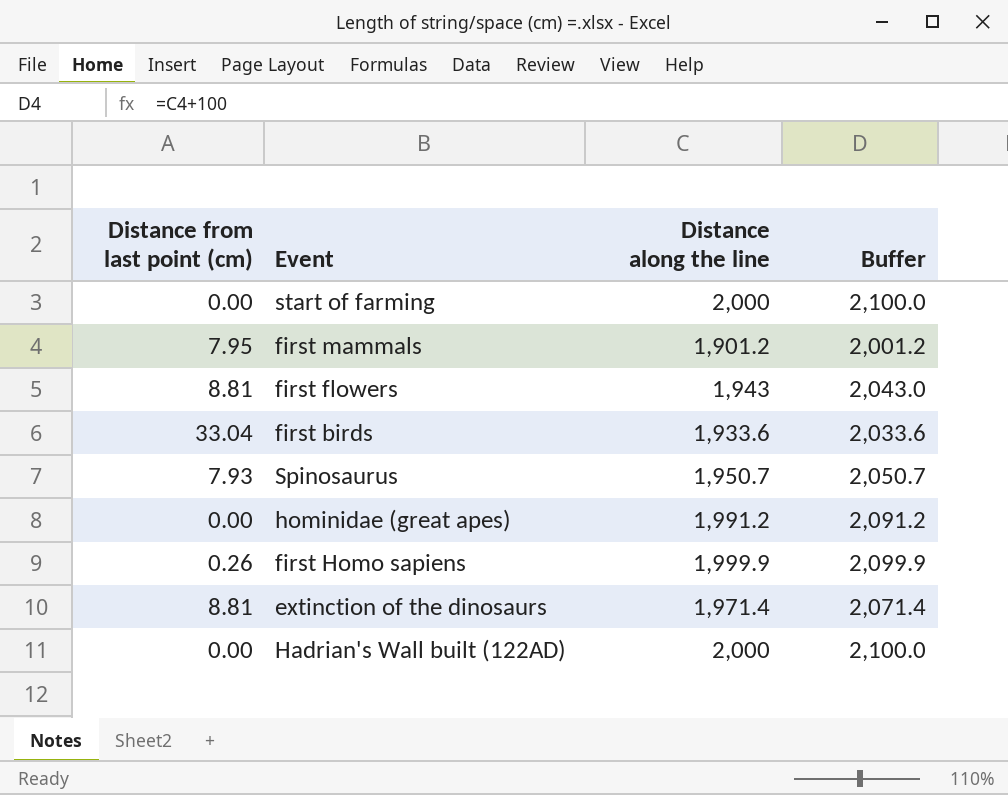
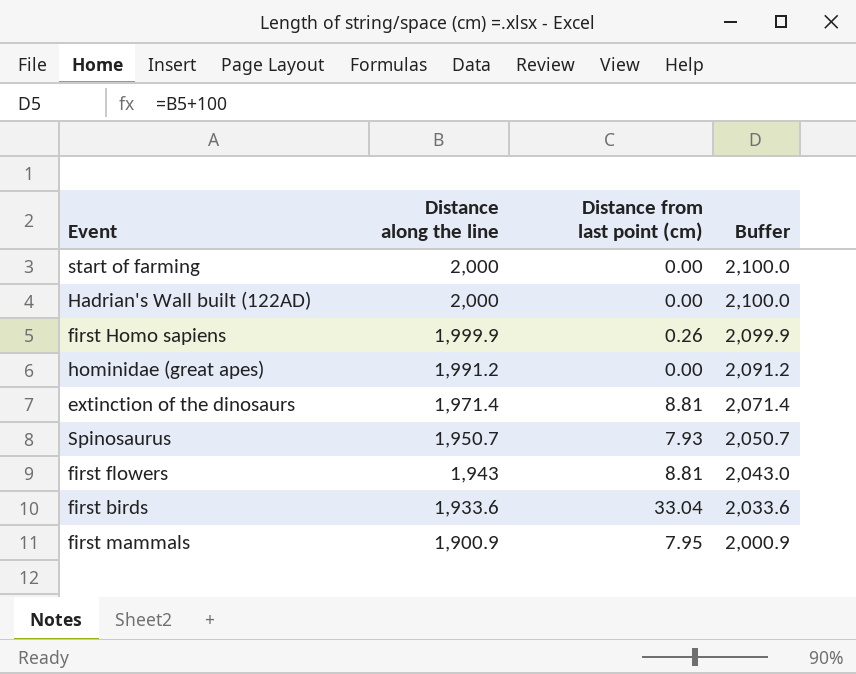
row order: none -> Distance along the line descending
column Distance from last point (cm) | position: 1 -> 3
first mammals | Distance along the line: 1,901.2 -> 1,900.9
first mammals | Buffer: 2,001.2 -> 2,000.9

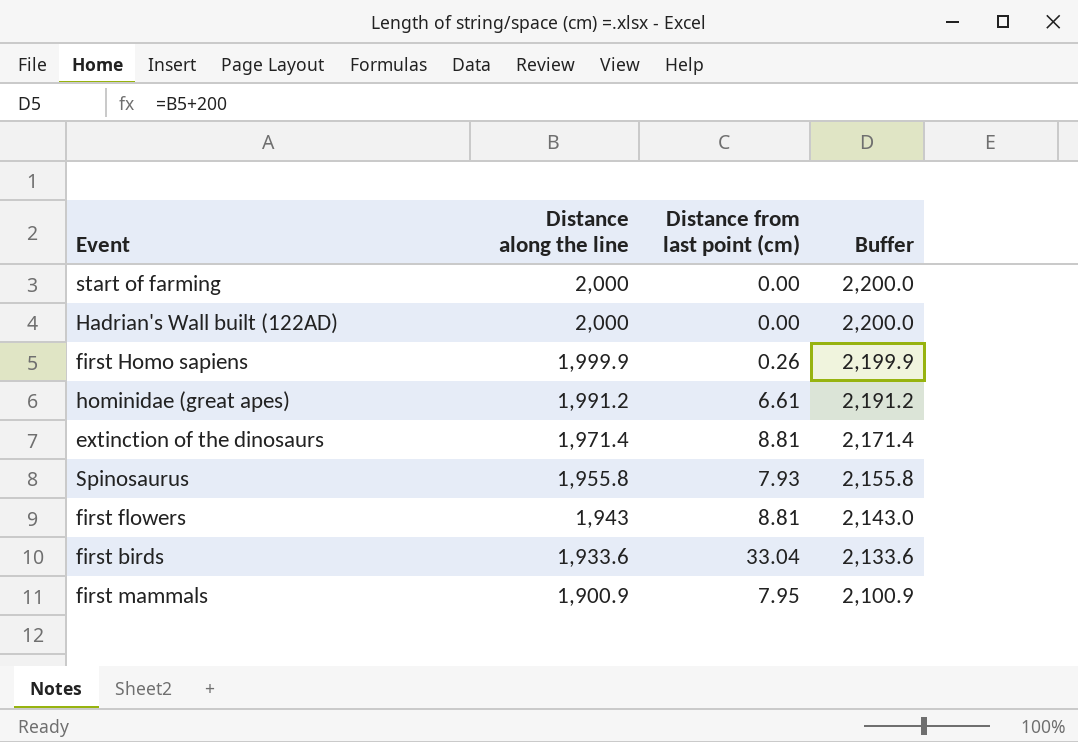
column Buffer | formula: [Distance along the line] + 100 -> [Distance along the line] + 200
hominidae (great apes) | Distance from last point (cm): 0.00 -> 6.61
Spinosaurus | Distance along the line: 1,950.7 -> 1,955.8

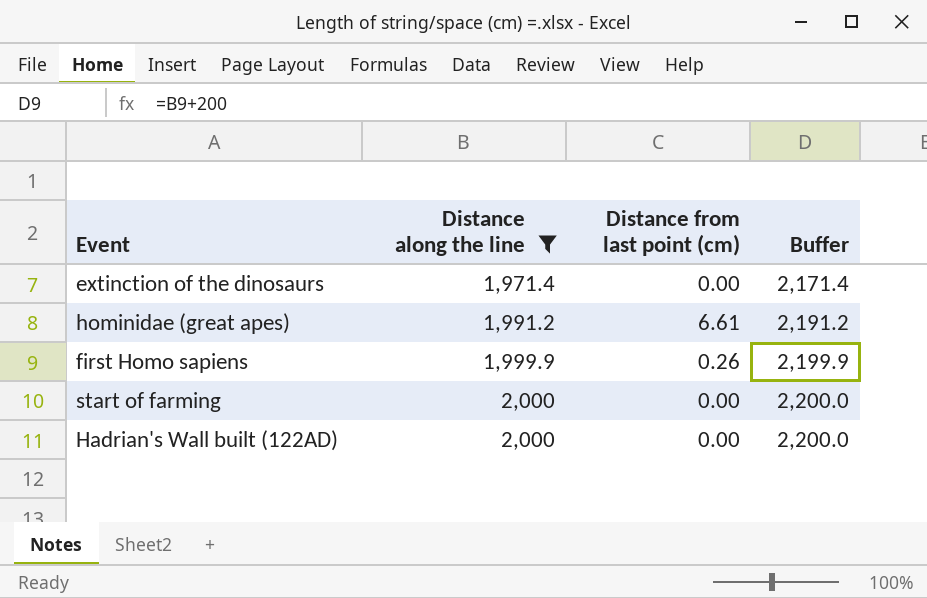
filter: none -> Distance along the line >= 1,971.4
row order: Distance along the line descending -> Distance along the line ascending
extinction of the dinosaurs | Distance from last point (cm): 8.81 -> 0.00

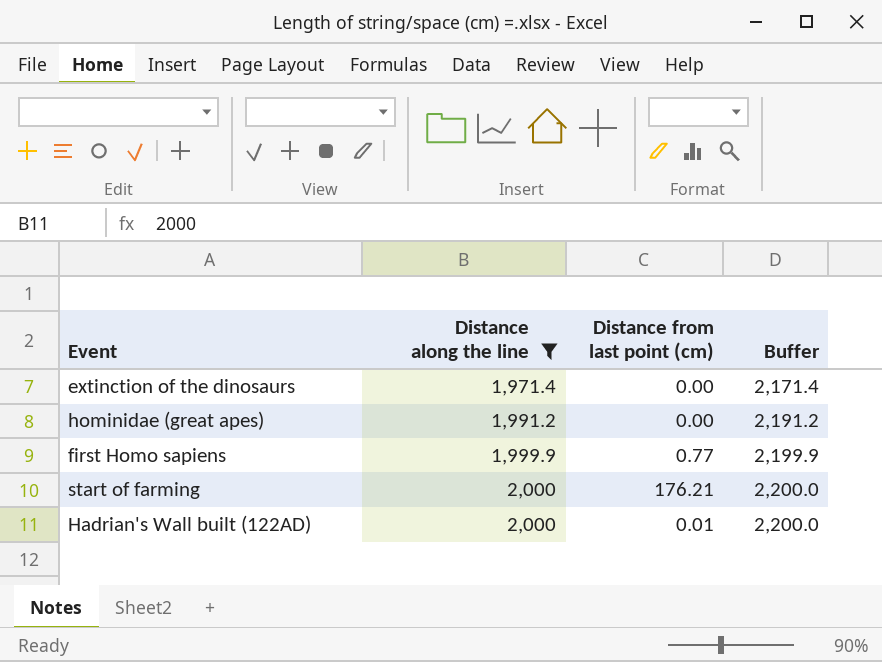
hominidae (great apes) | Distance from last point (cm): 6.61 -> 0.00
first Homo sapiens | Distance from last point (cm): 0.26 -> 0.77
start of farming | Distance from last point (cm): 0.00 -> 176.21
Hadrian's Wall built (122AD) | Distance from last point (cm): 0.00 -> 0.01

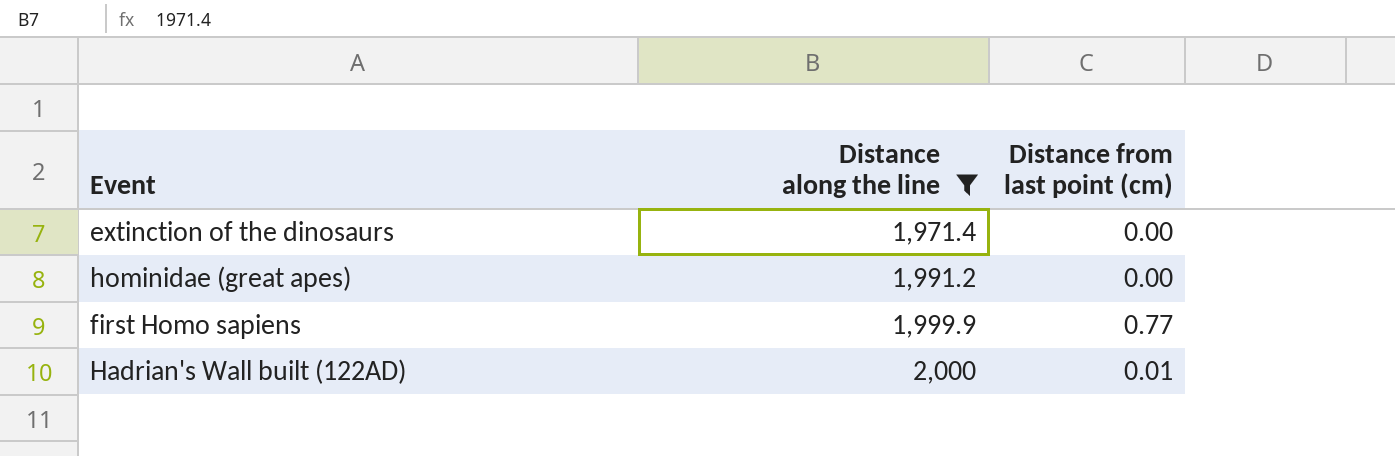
column Buffer | formula: [Distance along the line] + 200 -> none
row start of farming: 2,000 | 176.21 | 2,200.0 -> none

